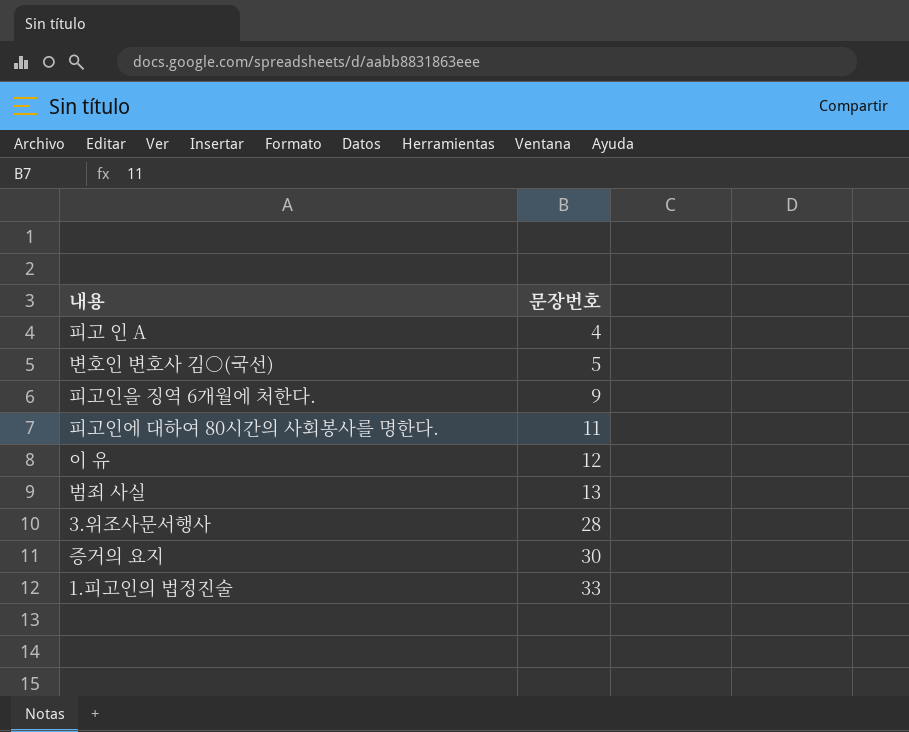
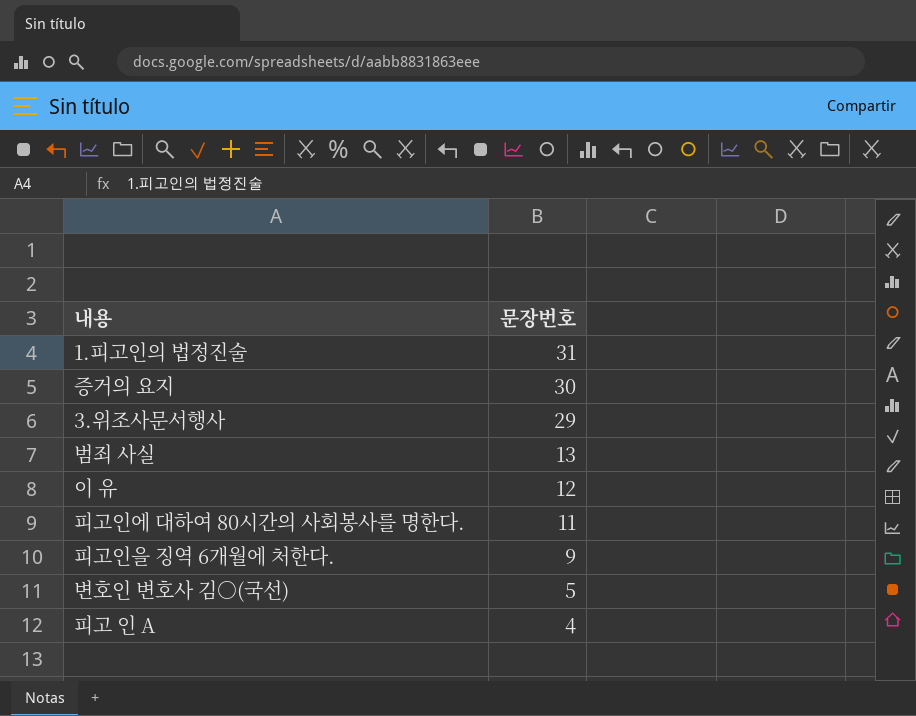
row order: 문장번호 ascending -> 문장번호 descending
1.피고인의 법정진술 | 문장번호: 33 -> 31
3.위조사문서행사 | 문장번호: 28 -> 29

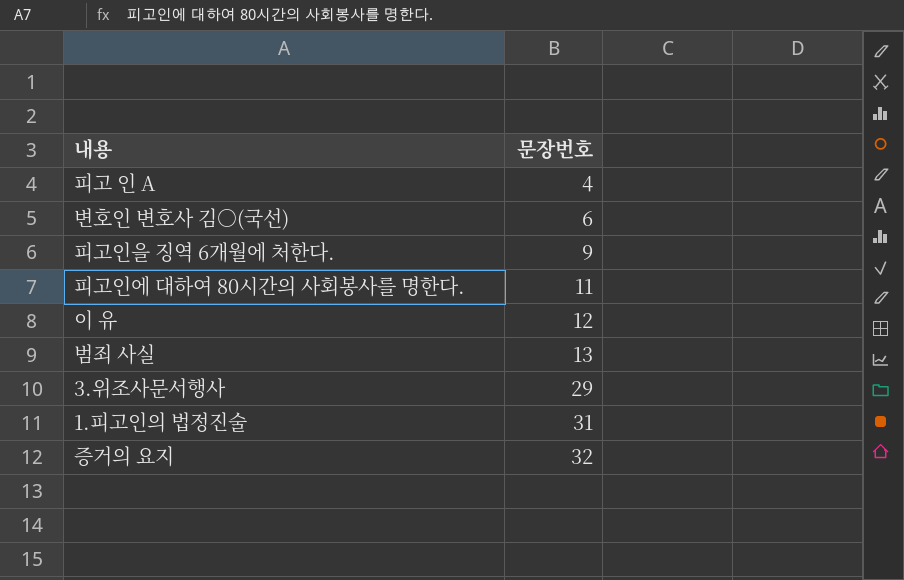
row order: 문장번호 descending -> 문장번호 ascending
변호인 변호사 김○(국선) | 문장번호: 5 -> 6
증거의 요지 | 문장번호: 30 -> 32

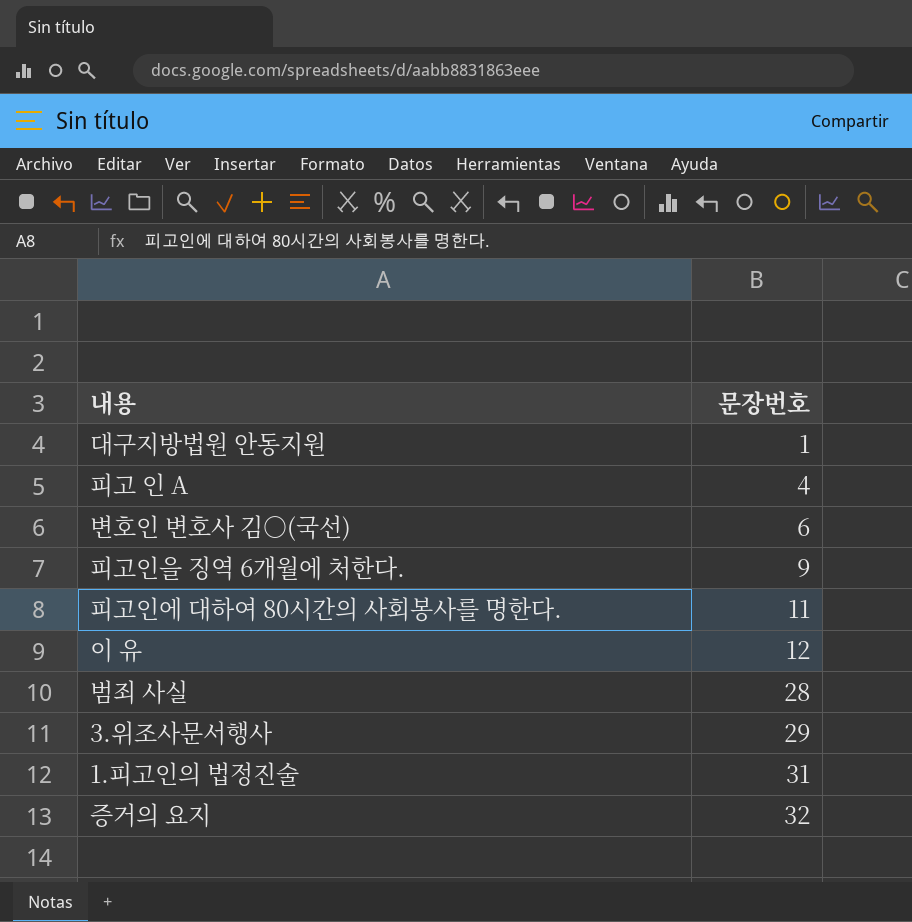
row 대구지방법원 안동지원: none -> 1
범죄 사실 | 문장번호: 13 -> 28

